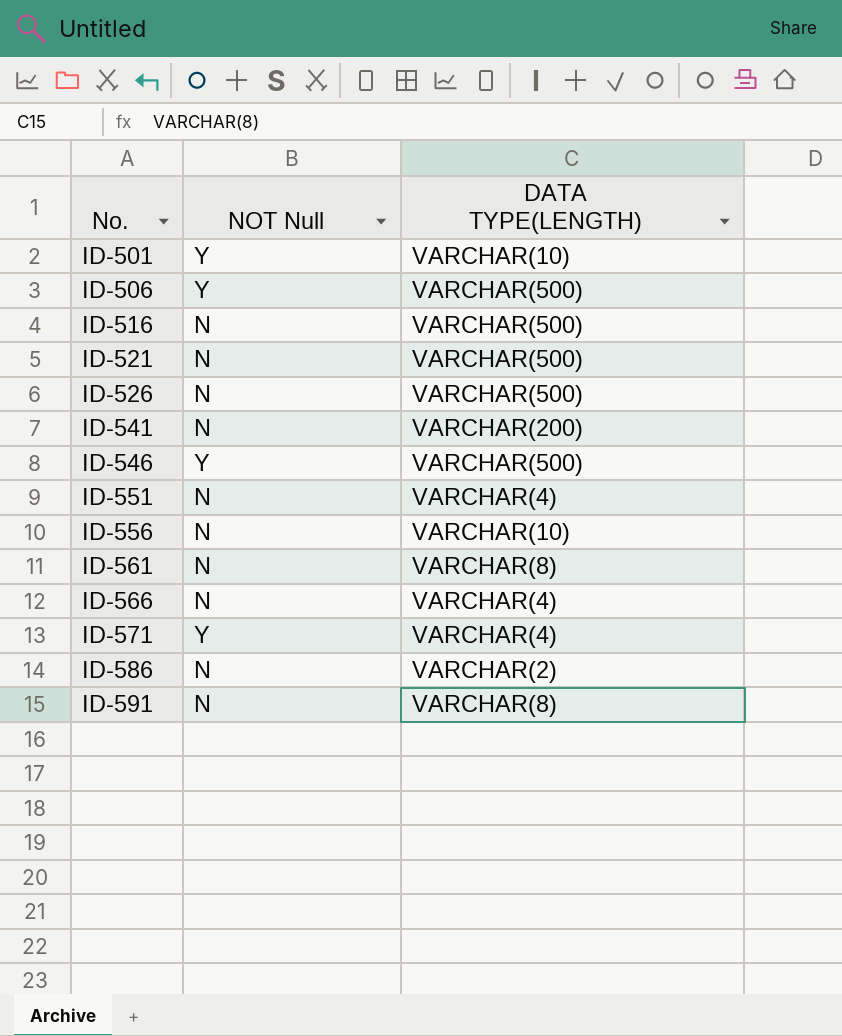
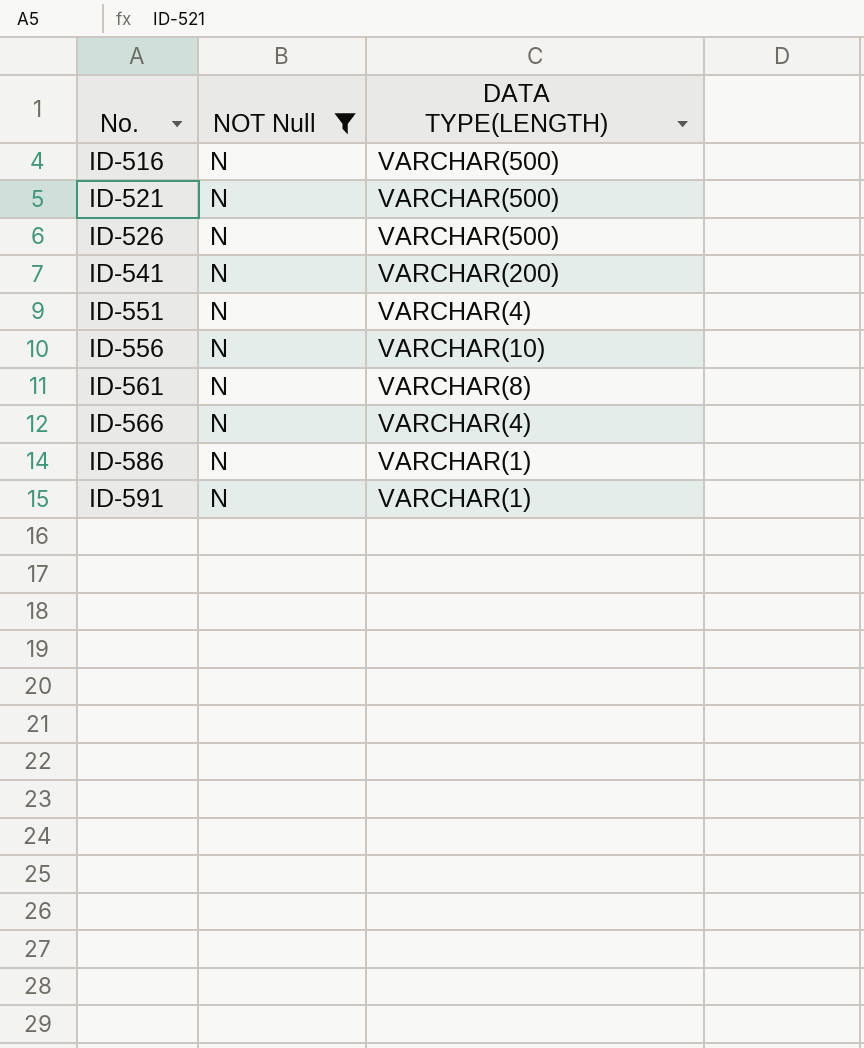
filter: none -> NOT Null = N
ID-586 | DATA TYPE(LENGTH): VARCHAR(2) -> VARCHAR(1)
ID-591 | DATA TYPE(LENGTH): VARCHAR(8) -> VARCHAR(1)

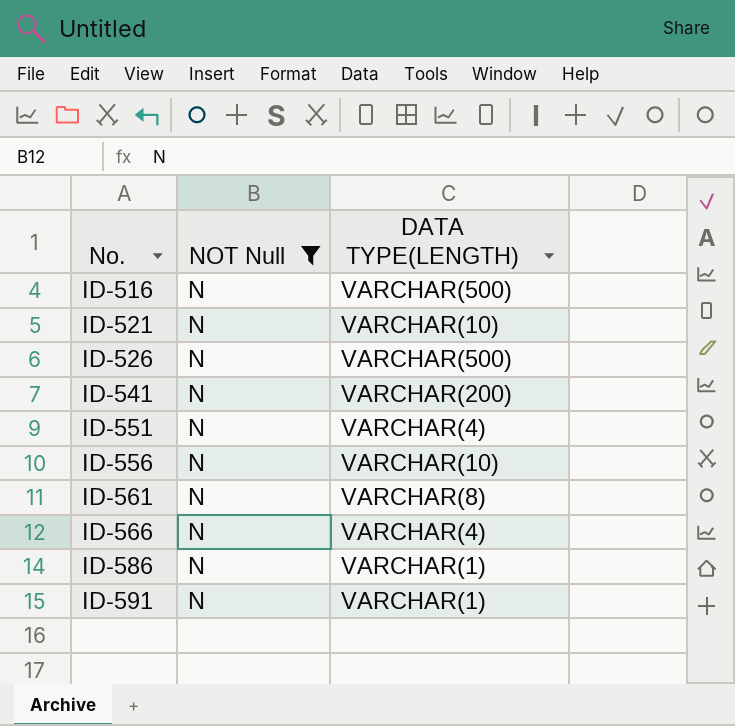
ID-521 | DATA TYPE(LENGTH): VARCHAR(500) -> VARCHAR(10)

